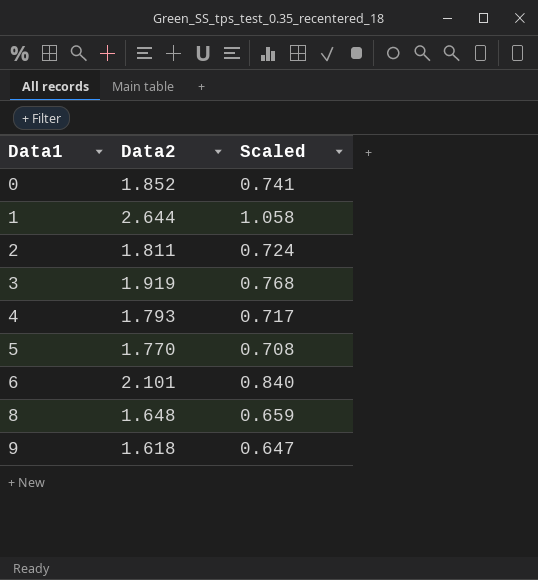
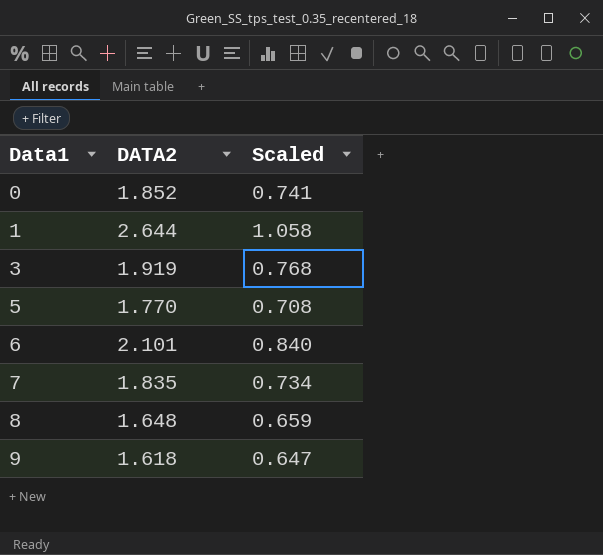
column name: Data2 -> DATA2
row 2: 1.811 | 0.724 -> none
row 4: 1.793 | 0.717 -> none
row 7: none -> 1.835 | 0.734

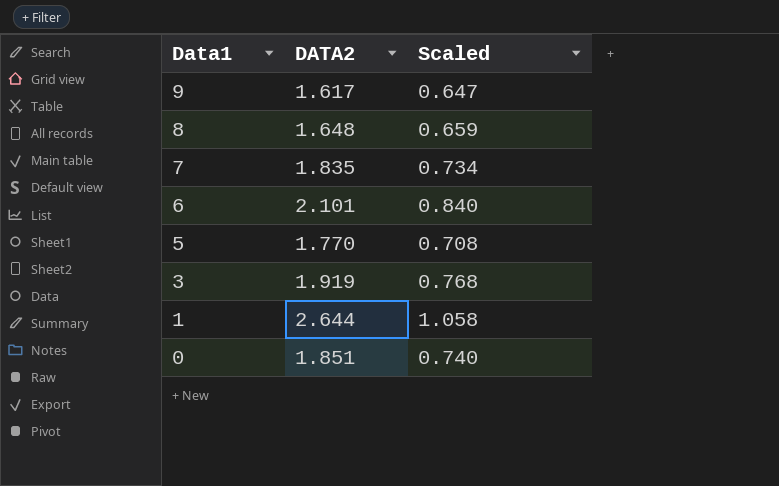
row order: Data1 ascending -> Data1 descending
9 | DATA2: 1.618 -> 1.617
0 | DATA2: 1.852 -> 1.851
0 | Scaled: 0.741 -> 0.740

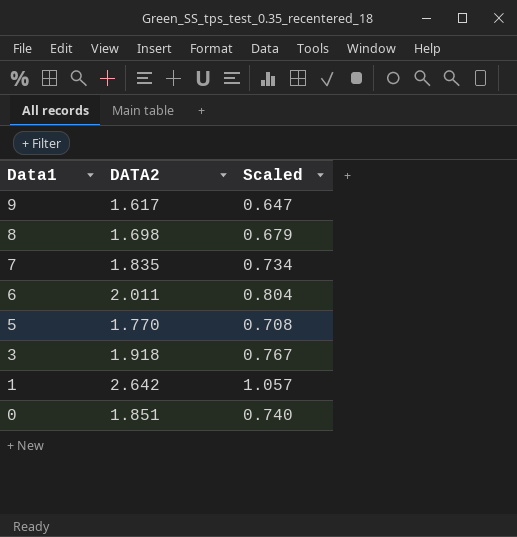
8 | DATA2: 1.648 -> 1.698
8 | Scaled: 0.659 -> 0.679
6 | DATA2: 2.101 -> 2.011
6 | Scaled: 0.840 -> 0.804
3 | DATA2: 1.919 -> 1.918
3 | Scaled: 0.768 -> 0.767
1 | DATA2: 2.644 -> 2.642
1 | Scaled: 1.058 -> 1.057

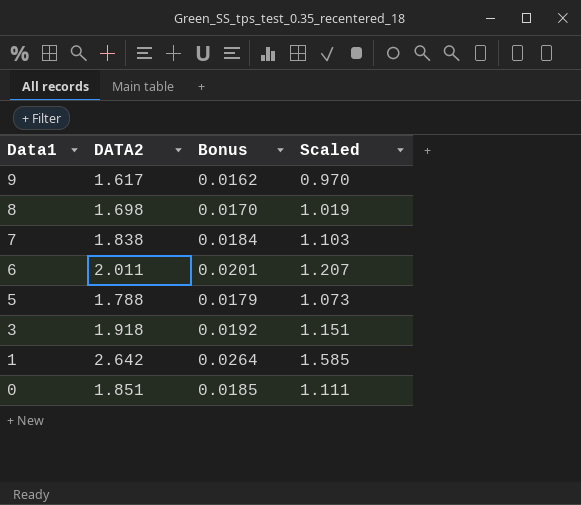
column Bonus | formula: none -> [DATA2] * 0.01
column Scaled | formula: [DATA2] * 0.4 -> [DATA2] * 0.6
7 | DATA2: 1.835 -> 1.838
5 | DATA2: 1.770 -> 1.788

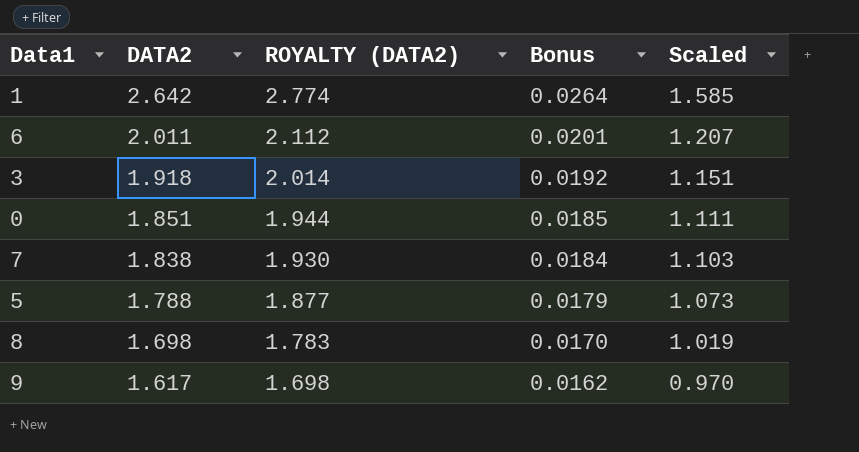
row order: Data1 descending -> DATA2 descending
column ROYALTY (DATA2) | formula: none -> [DATA2] * 1.05

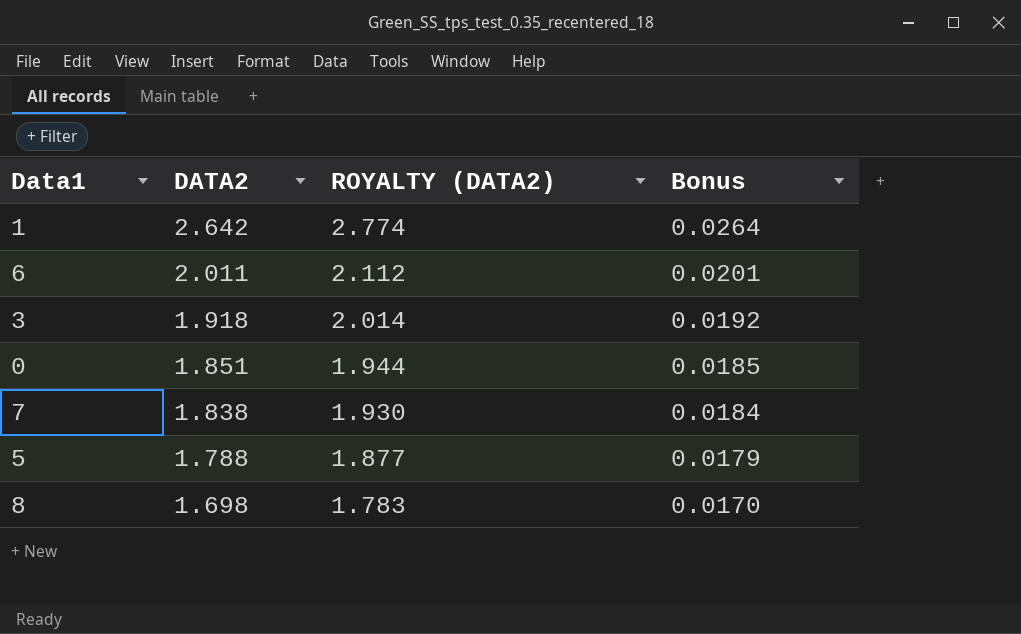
column Scaled | formula: [DATA2] * 0.6 -> none
row 9: 1.617 | 1.698 | 0.0162 | 0.970 -> none

